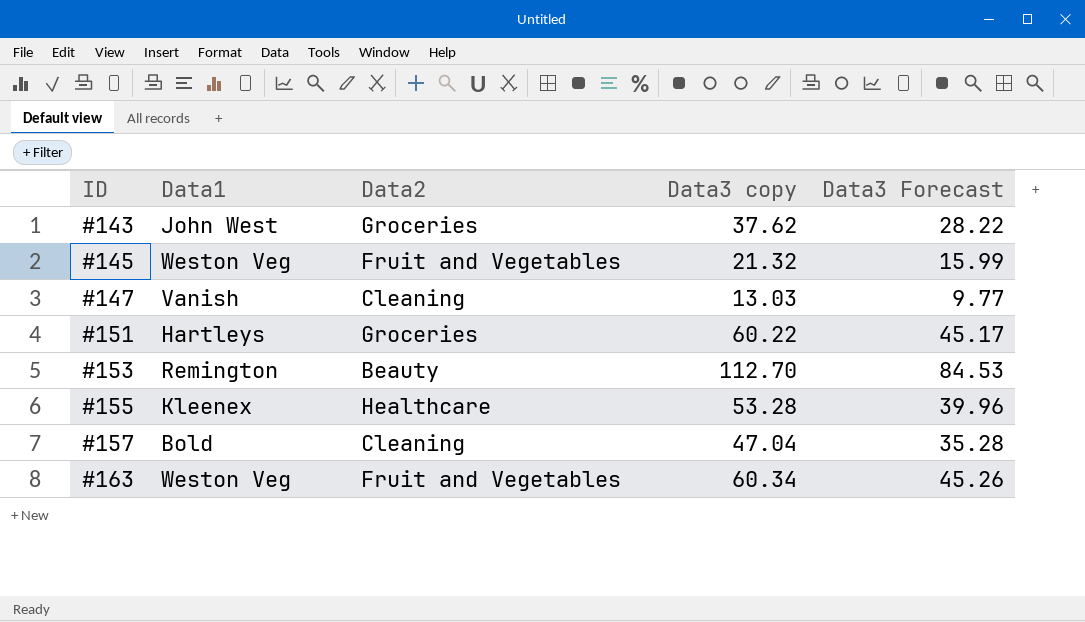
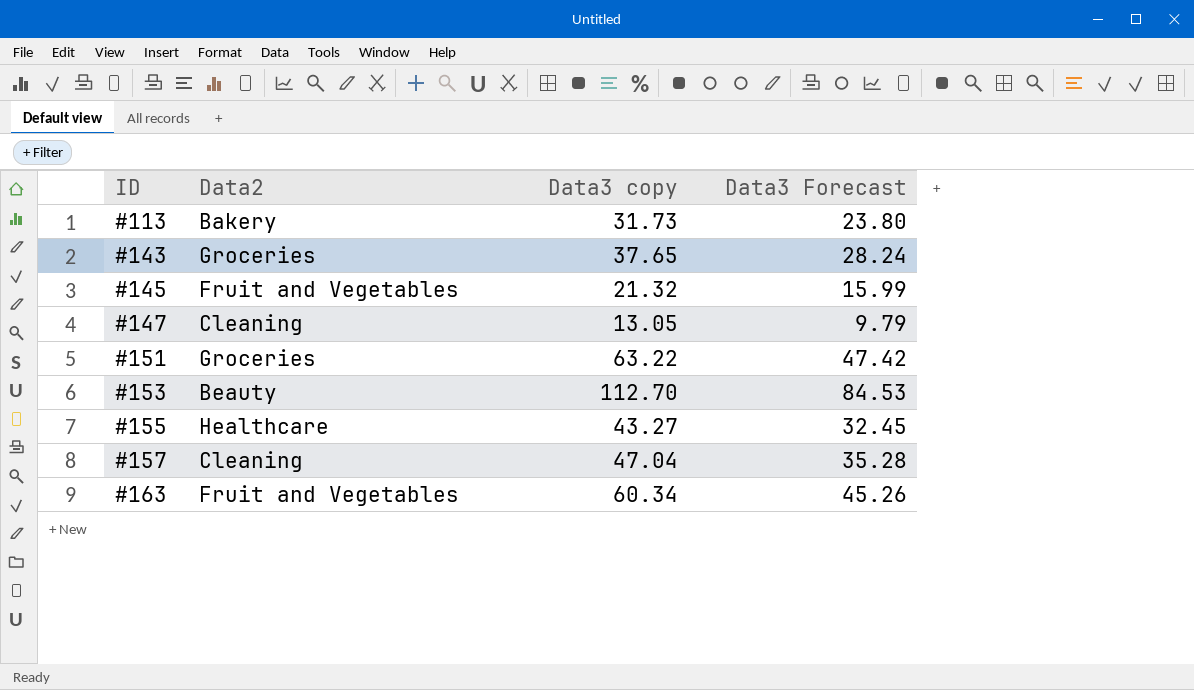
column Data1 | position: 2 -> none
row #113: none -> Bakery | 31.73 | 23.80
#143 | Data3 copy: 37.62 -> 37.65
#143 | Data3 Forecast: 28.22 -> 28.24
#147 | Data3 copy: 13.03 -> 13.05
#147 | Data3 Forecast: 9.77 -> 9.79
#151 | Data3 copy: 60.22 -> 63.22
#151 | Data3 Forecast: 45.17 -> 47.42
#155 | Data3 copy: 53.28 -> 43.27
#155 | Data3 Forecast: 39.96 -> 32.45

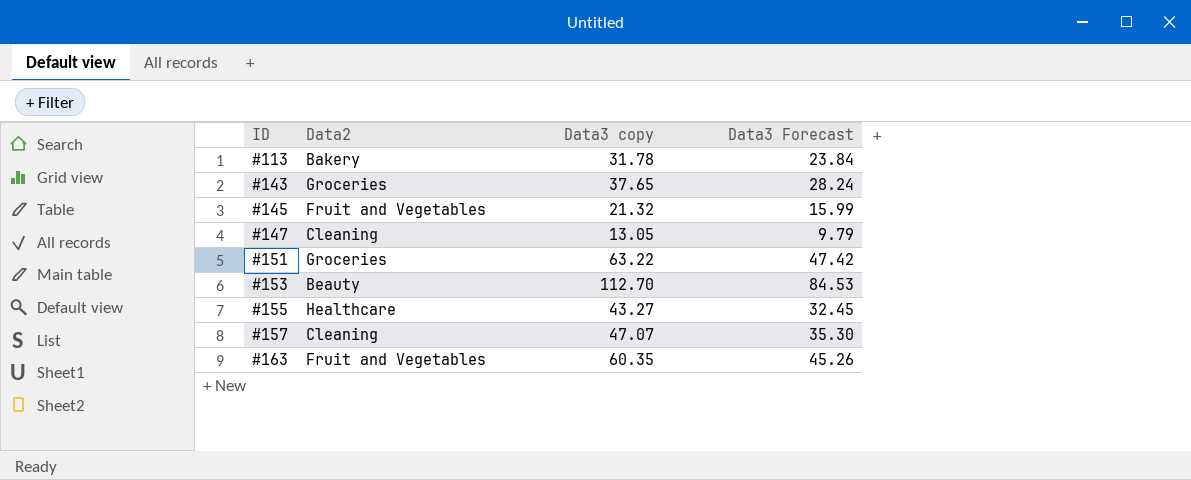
#113 | Data3 copy: 31.73 -> 31.78
#113 | Data3 Forecast: 23.80 -> 23.84
#157 | Data3 copy: 47.04 -> 47.07
#157 | Data3 Forecast: 35.28 -> 35.30
#163 | Data3 copy: 60.34 -> 60.35

